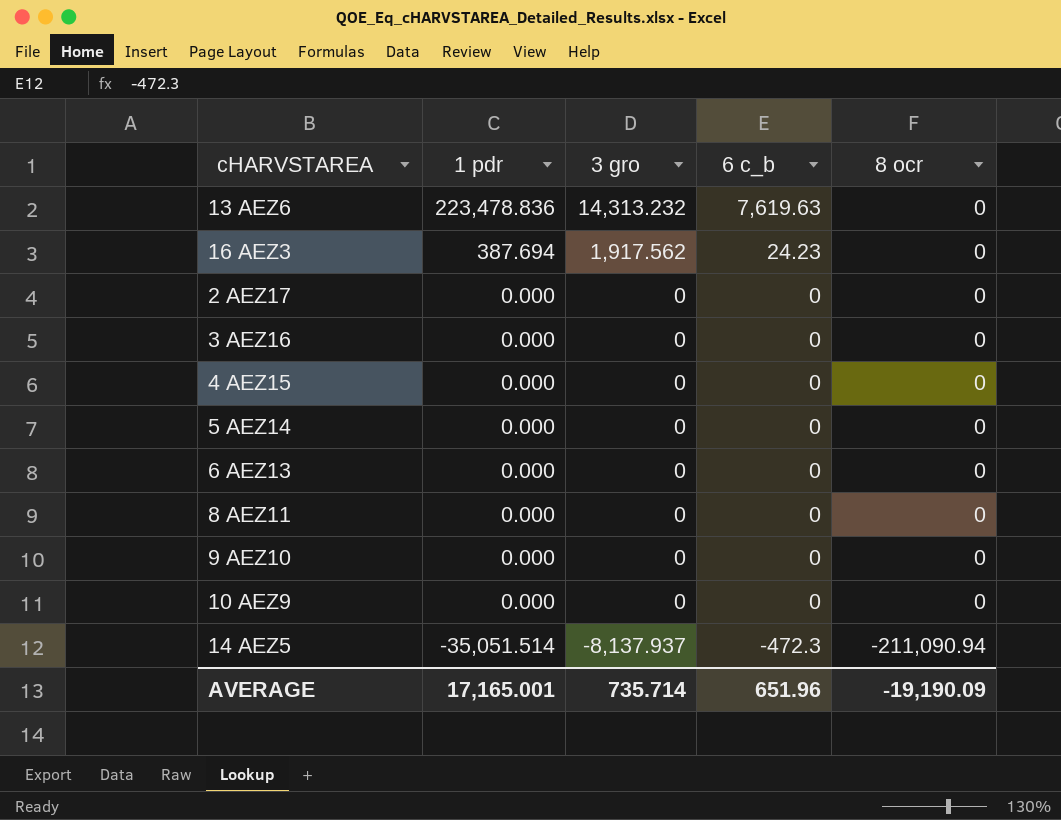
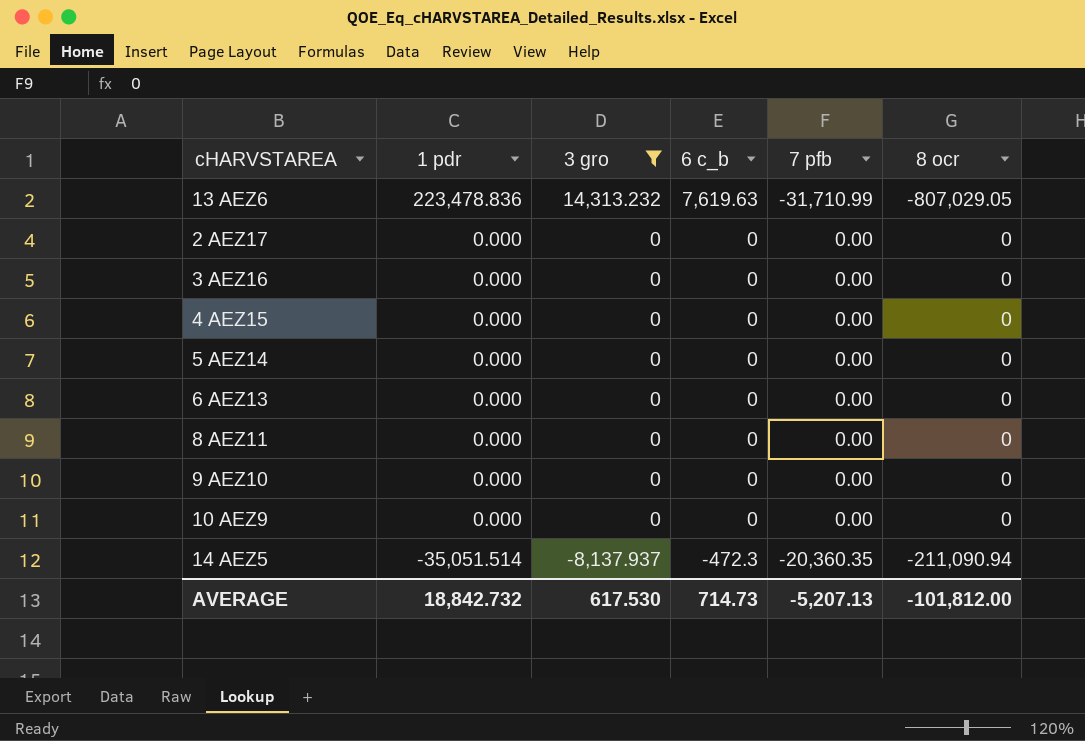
filter: none -> 3 gro != 1,917.562
column 7 pfb | position: none -> 5
13 AEZ6 | 8 ocr: 0 -> -807,029.05
AVERAGE | 1 pdr: 17,165.001 -> 18,842.732
AVERAGE | 3 gro: 735.714 -> 617.530
AVERAGE | 6 c_b: 651.96 -> 714.73
AVERAGE | 8 ocr: -19,190.09 -> -101,812.00

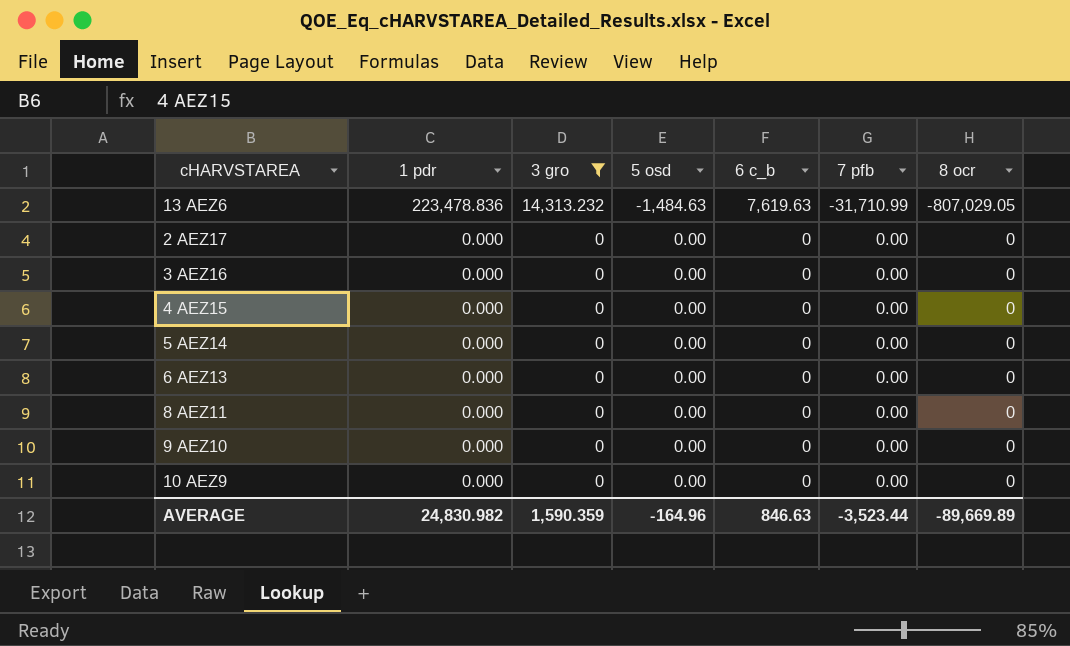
column 5 osd | position: none -> 4
row 14 AEZ5: -35,051.514 | -8,137.937 | -472.3 | -20,360.35 | -211,090.94 -> none
AVERAGE | 1 pdr: 18,842.732 -> 24,830.982
AVERAGE | 3 gro: 617.530 -> 1,590.359
AVERAGE | 6 c_b: 714.73 -> 846.63
AVERAGE | 7 pfb: -5,207.13 -> -3,523.44
AVERAGE | 8 ocr: -101,812.00 -> -89,669.89

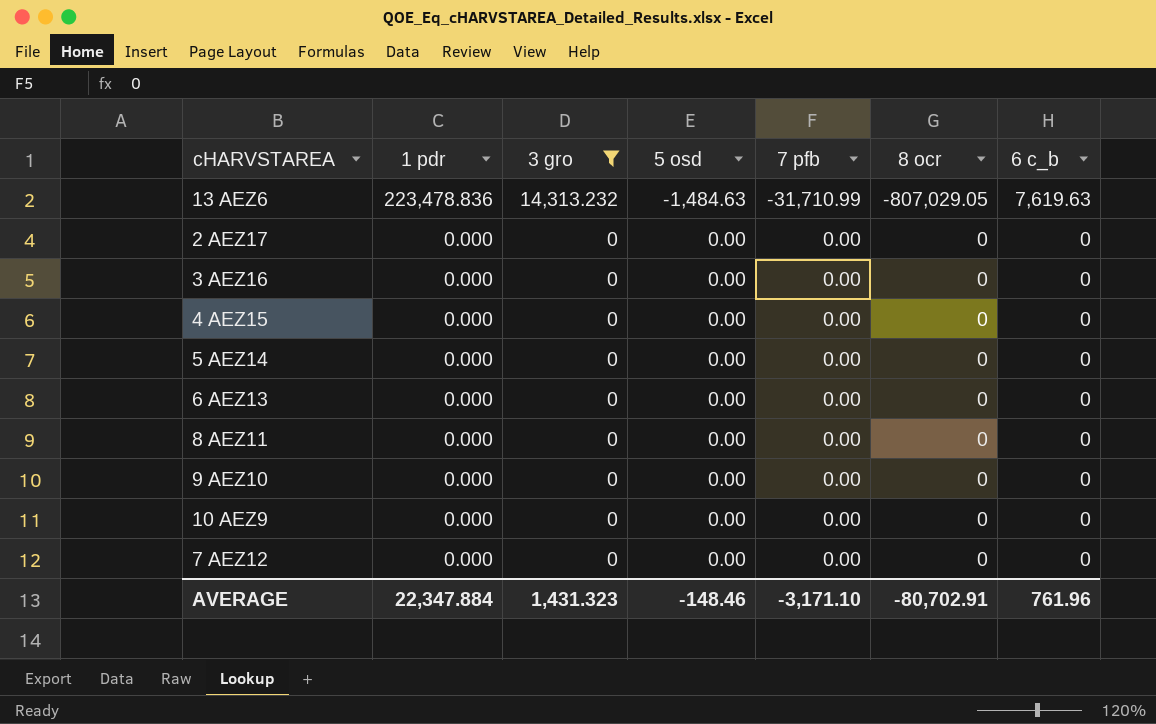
column 6 c_b | position: 5 -> 7
row 7 AEZ12: none -> 0.000 | 0 | 0.00 | 0.00 | 0 | 0
AVERAGE | 1 pdr: 24,830.982 -> 22,347.884
AVERAGE | 3 gro: 1,590.359 -> 1,431.323
AVERAGE | 5 osd: -164.96 -> -148.46
AVERAGE | 7 pfb: -3,523.44 -> -3,171.10
AVERAGE | 8 ocr: -89,669.89 -> -80,702.91
AVERAGE | 6 c_b: 846.63 -> 761.96

